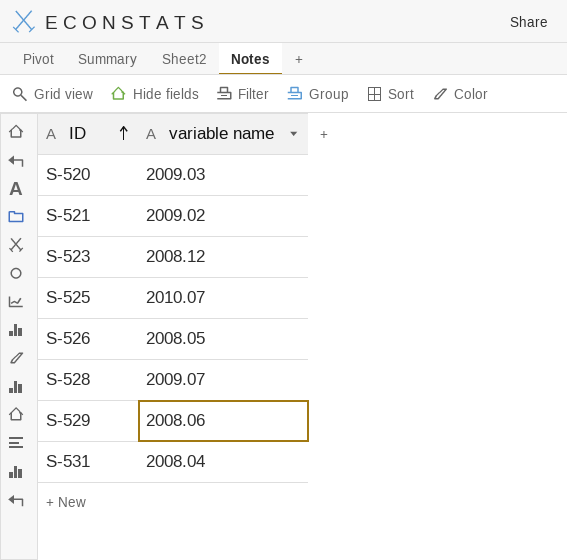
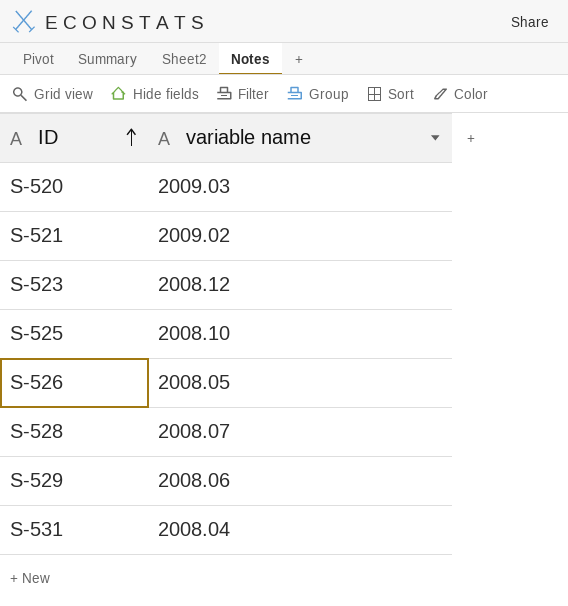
S-525 | variable name: 2010.07 -> 2008.10
S-528 | variable name: 2009.07 -> 2008.07

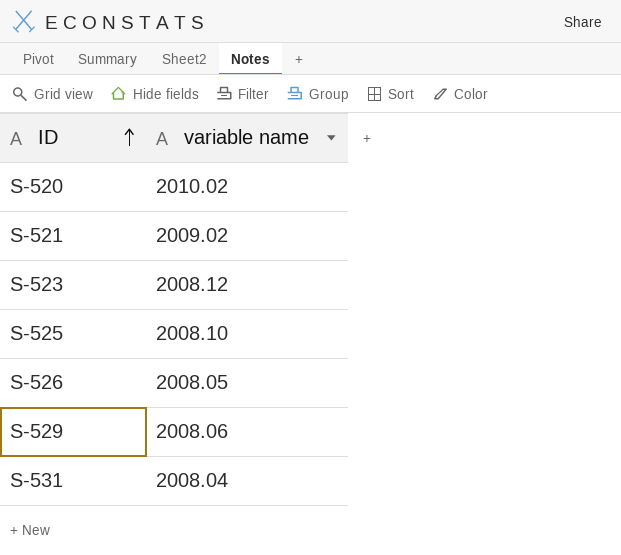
row S-528: 2008.07 -> none
S-520 | variable name: 2009.03 -> 2010.02

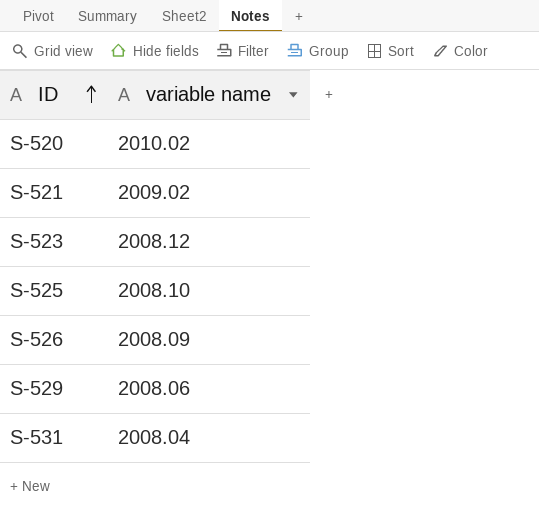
S-526 | variable name: 2008.05 -> 2008.09

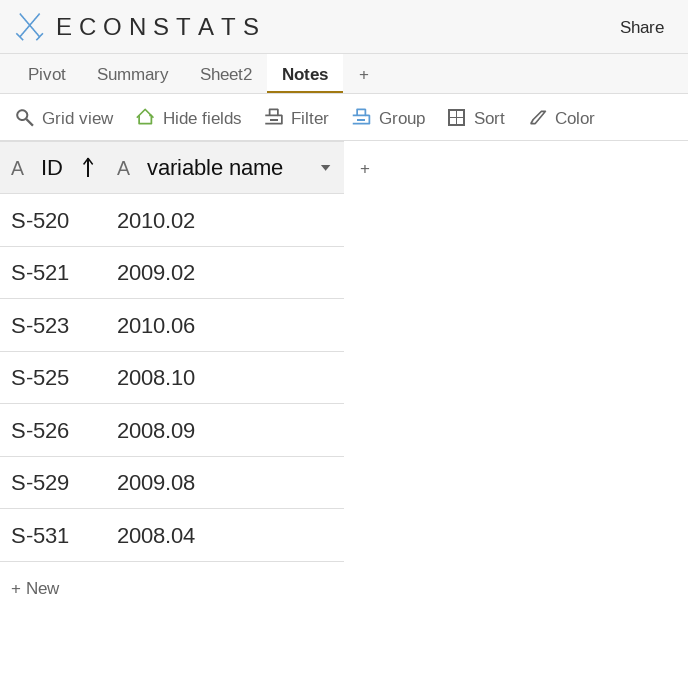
S-523 | variable name: 2008.12 -> 2010.06
S-529 | variable name: 2008.06 -> 2009.08

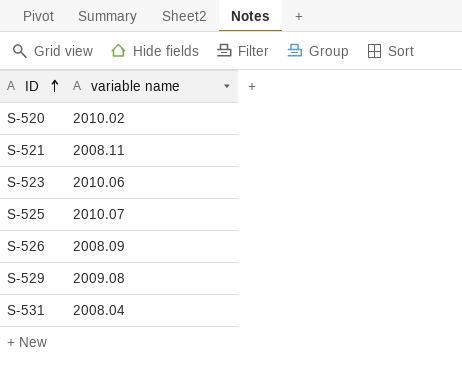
S-521 | variable name: 2009.02 -> 2008.11
S-525 | variable name: 2008.10 -> 2010.07

